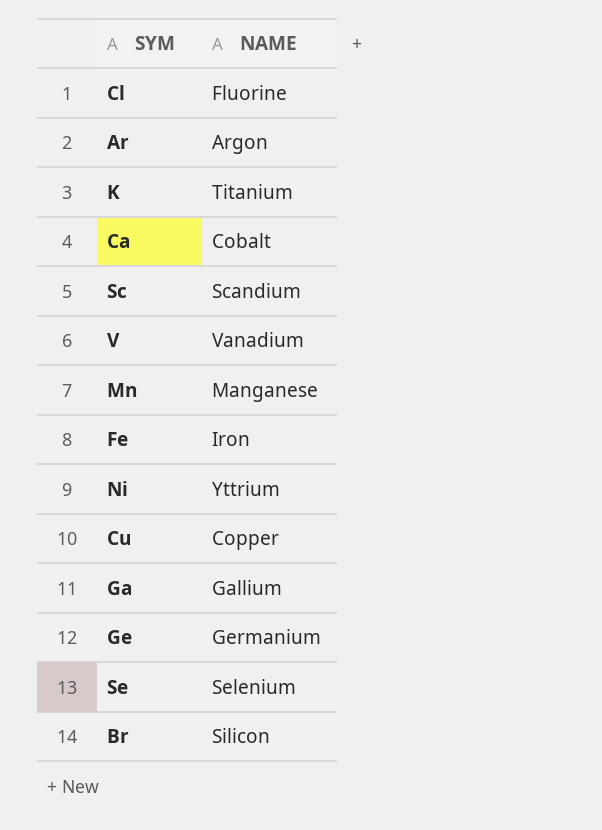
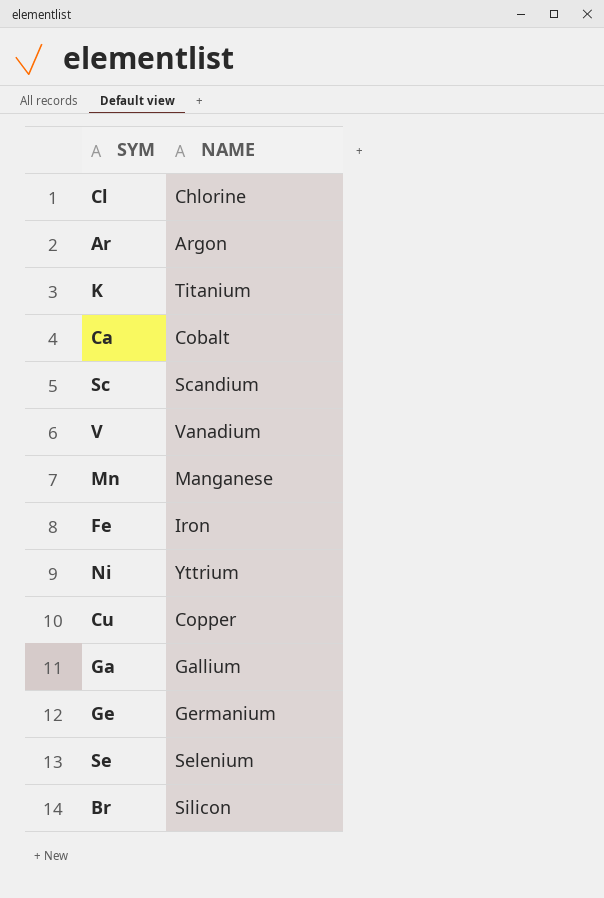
Cl | NAME: Fluorine -> Chlorine

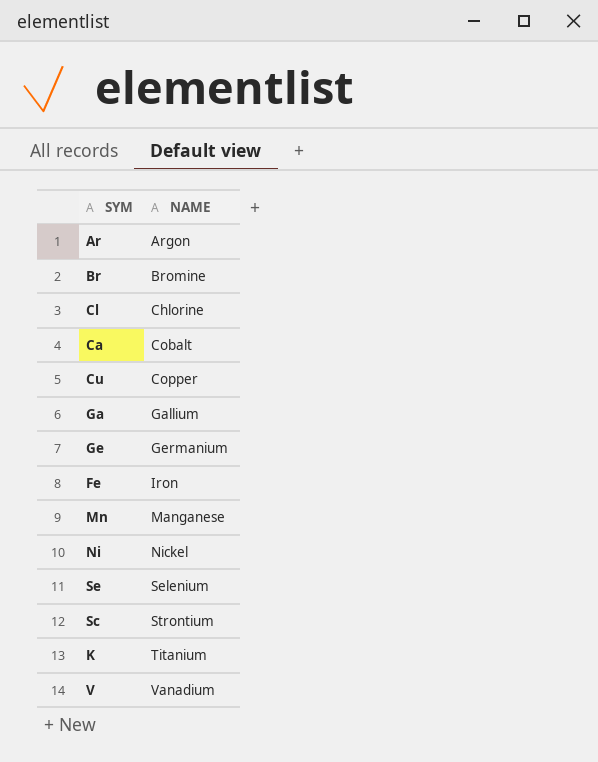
row order: none -> NAME ascending
Br | NAME: Silicon -> Bromine
Ni | NAME: Yttrium -> Nickel
Sc | NAME: Scandium -> Strontium

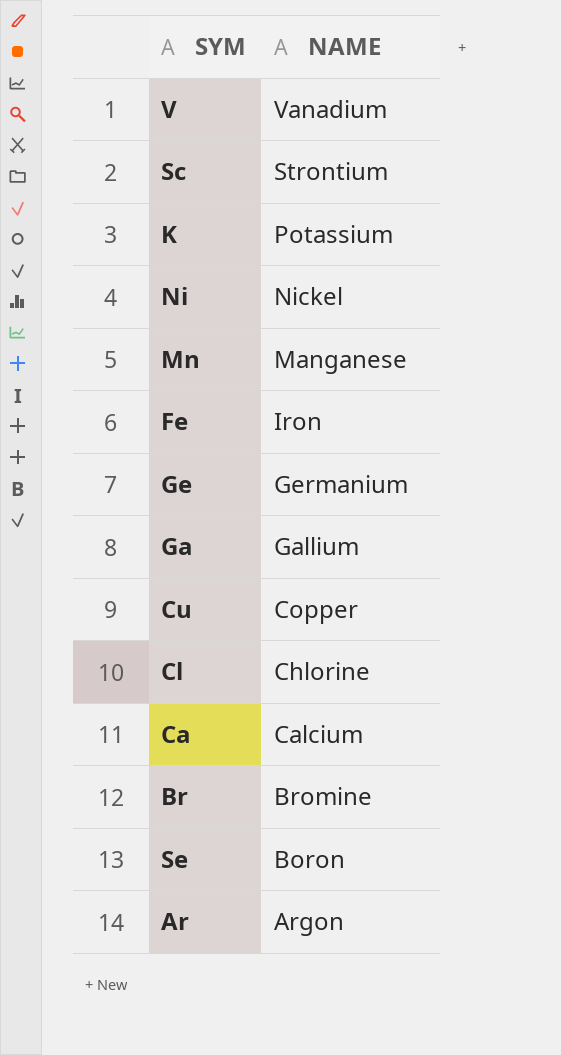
row order: NAME ascending -> NAME descending
K | NAME: Titanium -> Potassium
Ca | NAME: Cobalt -> Calcium
Se | NAME: Selenium -> Boron

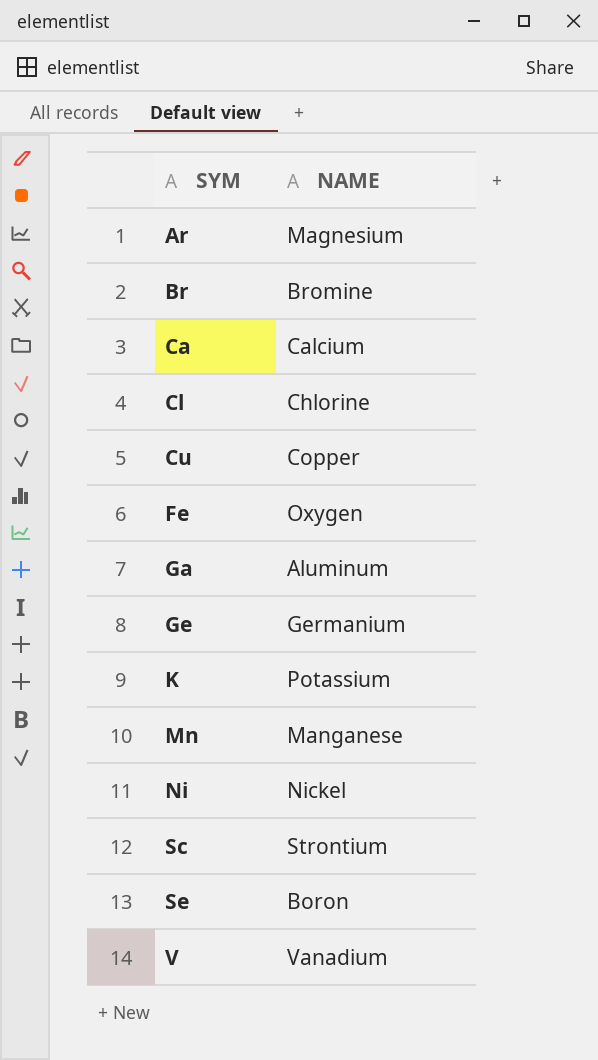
row order: NAME descending -> SYM ascending
Ar | NAME: Argon -> Magnesium
Fe | NAME: Iron -> Oxygen
Ga | NAME: Gallium -> Aluminum

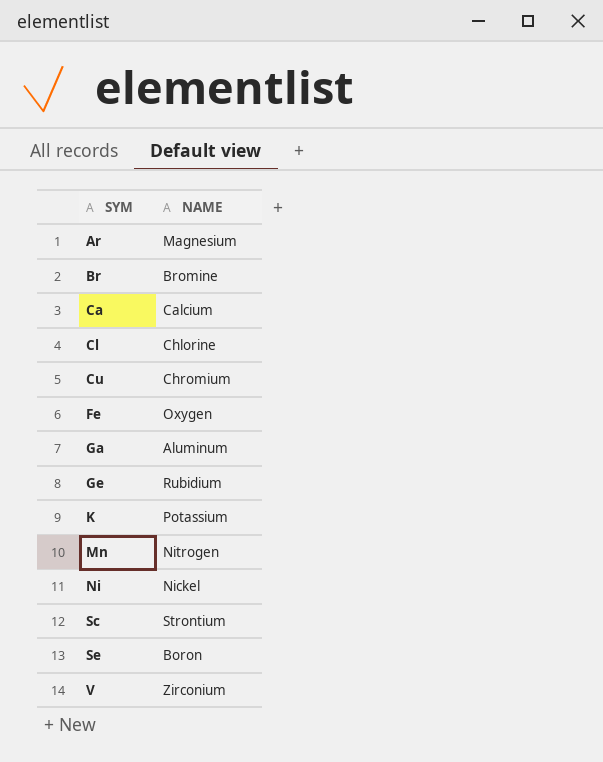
Cu | NAME: Copper -> Chromium
Ge | NAME: Germanium -> Rubidium
Mn | NAME: Manganese -> Nitrogen
V | NAME: Vanadium -> Zirconium

